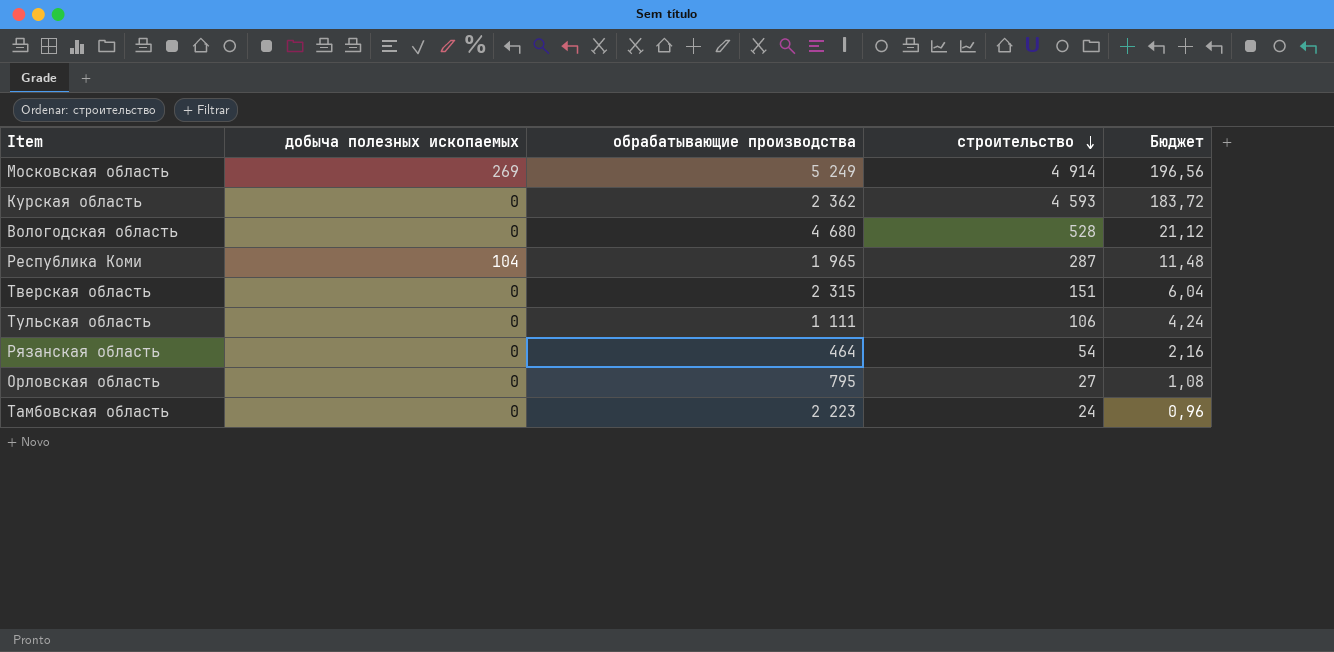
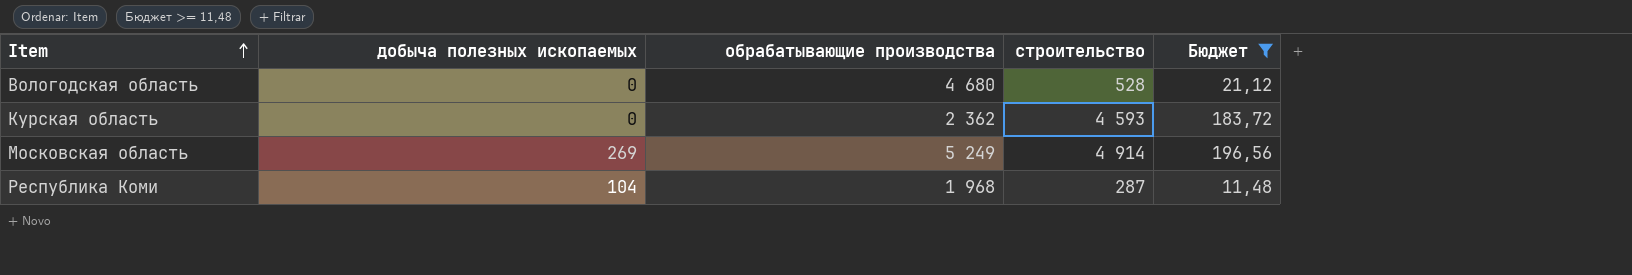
filter: none -> Бюджет >= 11,48
row order: строительство descending -> Item ascending
Республика Коми | обрабатывающие производства: 1 965 -> 1 968

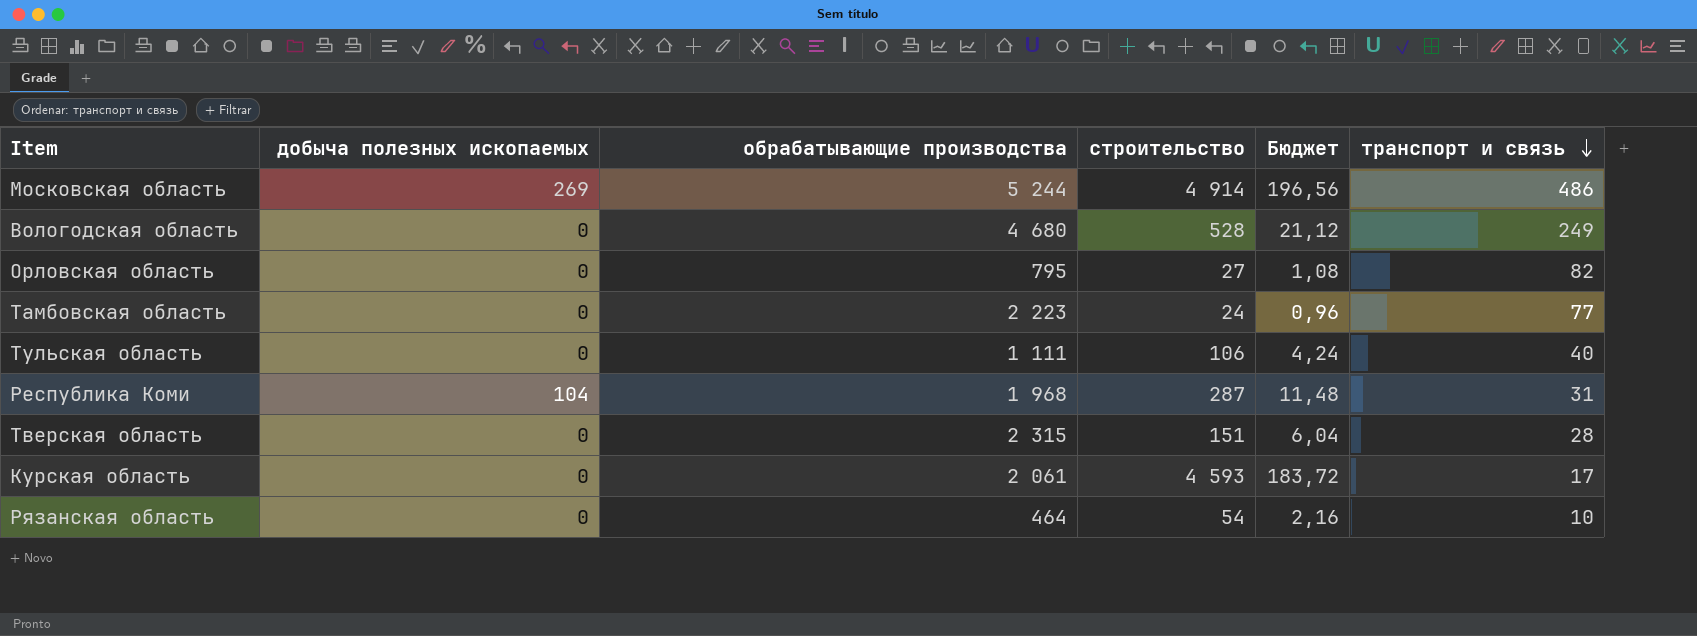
filter: Бюджет >= 11,48 -> none
row order: Item ascending -> транспорт и связь descending
column транспорт и связь | position: none -> 6
Московская область | обрабатывающие производства: 5 249 -> 5 244
Курская область | обрабатывающие производства: 2 362 -> 2 061

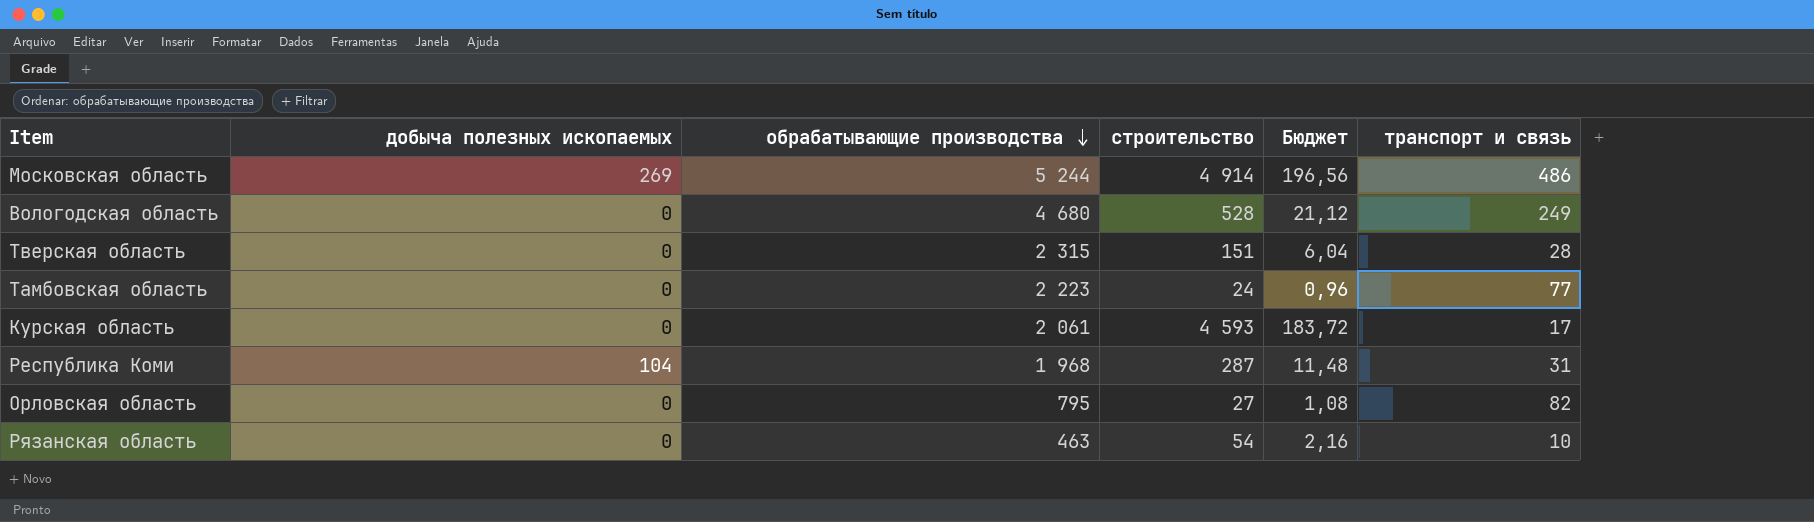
row order: транспорт и связь descending -> обрабатывающие производства descending
row Тульская область: 0 | 1 111 | 106 | 4,24 | 40 -> none
Рязанская область | обрабатывающие производства: 464 -> 463

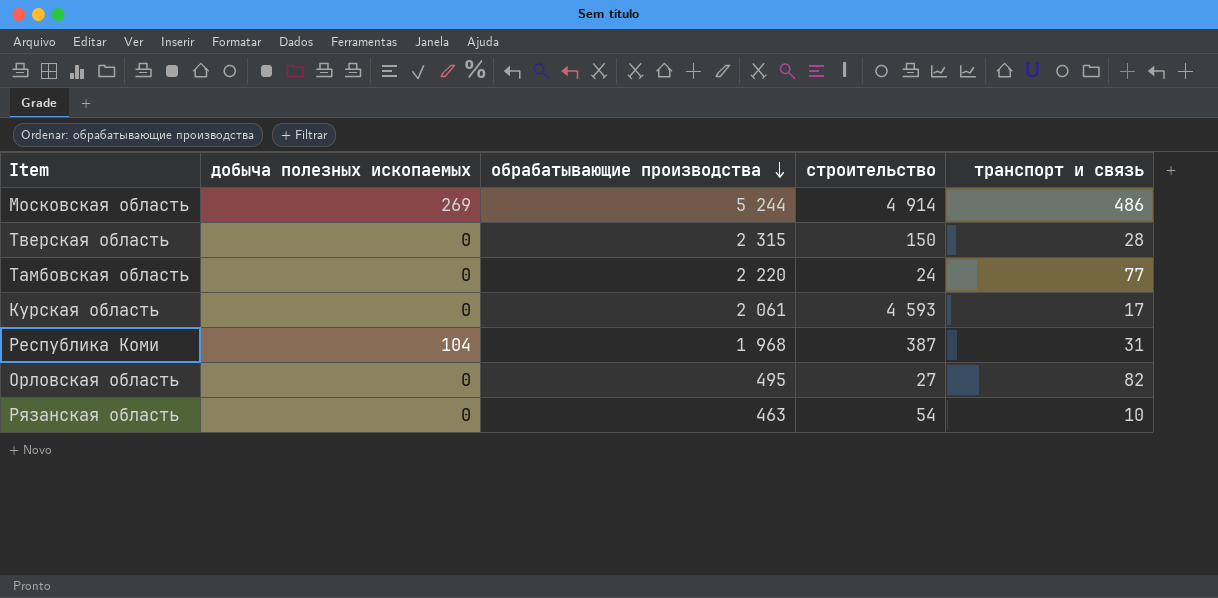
column Бюджет | formula: [строительство] * 0,04 -> none
row Вологодская область: 0 | 4 680 | 528 | 21,12 | 249 -> none
Тверская область | строительство: 151 -> 150
Тамбовская область | обрабатывающие производства: 2 223 -> 2 220
Республика Коми | строительство: 287 -> 387
Орловская область | обрабатывающие производства: 795 -> 495

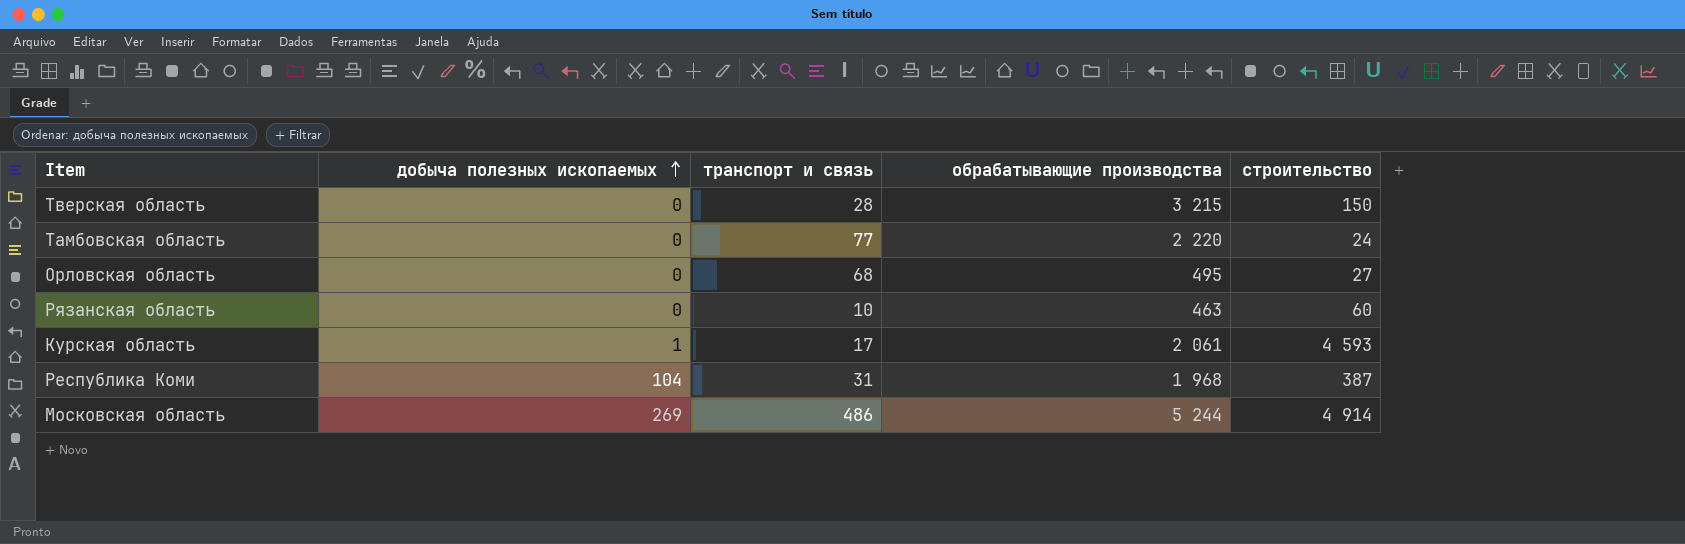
row order: обрабатывающие производства descending -> добыча полезных ископаемых ascending
column транспорт и связь | position: 5 -> 3
Тверская область | обрабатывающие производства: 2 315 -> 3 215
Орловская область | транспорт и связь: 82 -> 68
Рязанская область | строительство: 54 -> 60
Курская область | добыча полезных ископаемых: 0 -> 1

